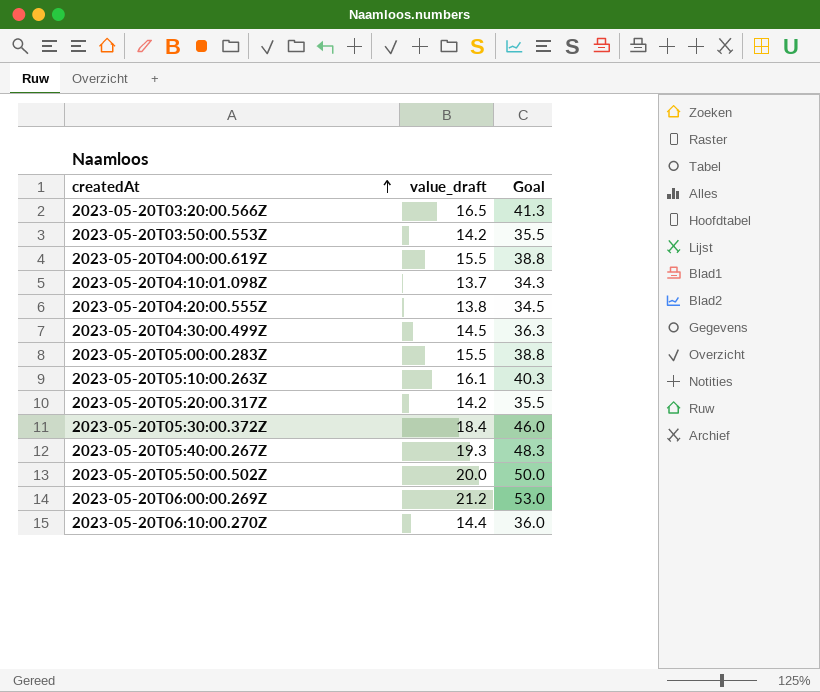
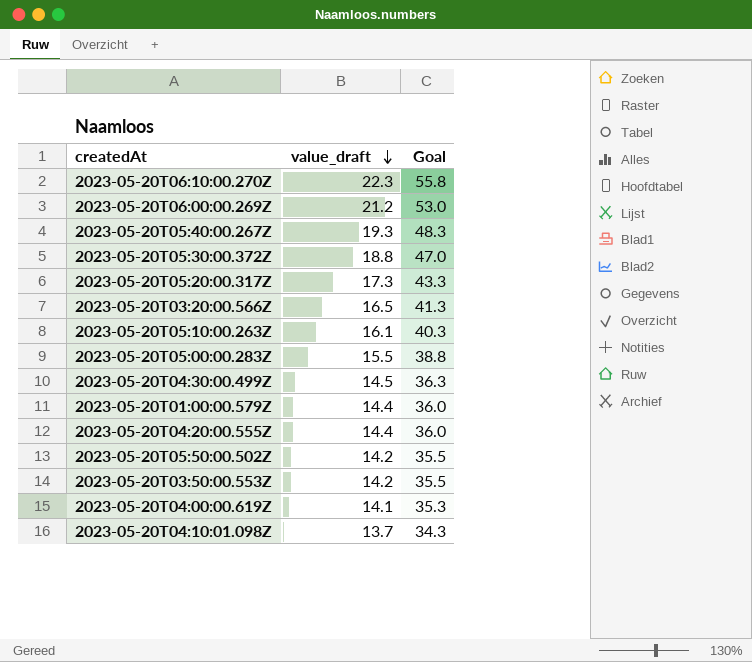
row order: createdAt ascending -> value_draft descending
2023-05-20T06:10:00.270Z | value_draft: 14.4 -> 22.3
2023-05-20T06:10:00.270Z | Goal: 36.0 -> 55.8
2023-05-20T05:30:00.372Z | value_draft: 18.4 -> 18.8
2023-05-20T05:30:00.372Z | Goal: 46.0 -> 47.0
2023-05-20T05:20:00.317Z | value_draft: 14.2 -> 17.3
2023-05-20T05:20:00.317Z | Goal: 35.5 -> 43.3
row 2023-05-20T01:00:00.579Z: none -> 14.4 | 36.0
2023-05-20T04:20:00.555Z | value_draft: 13.8 -> 14.4
2023-05-20T04:20:00.555Z | Goal: 34.5 -> 36.0
2023-05-20T05:50:00.502Z | value_draft: 20.0 -> 14.2
2023-05-20T05:50:00.502Z | Goal: 50.0 -> 35.5
2023-05-20T04:00:00.619Z | value_draft: 15.5 -> 14.1
2023-05-20T04:00:00.619Z | Goal: 38.8 -> 35.3

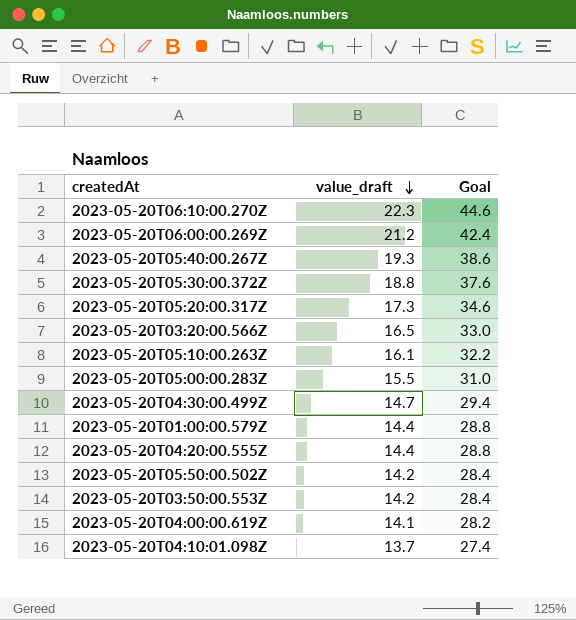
column Goal | formula: [value_draft] * 2.5 -> [value_draft] * 2
2023-05-20T04:30:00.499Z | value_draft: 14.5 -> 14.7

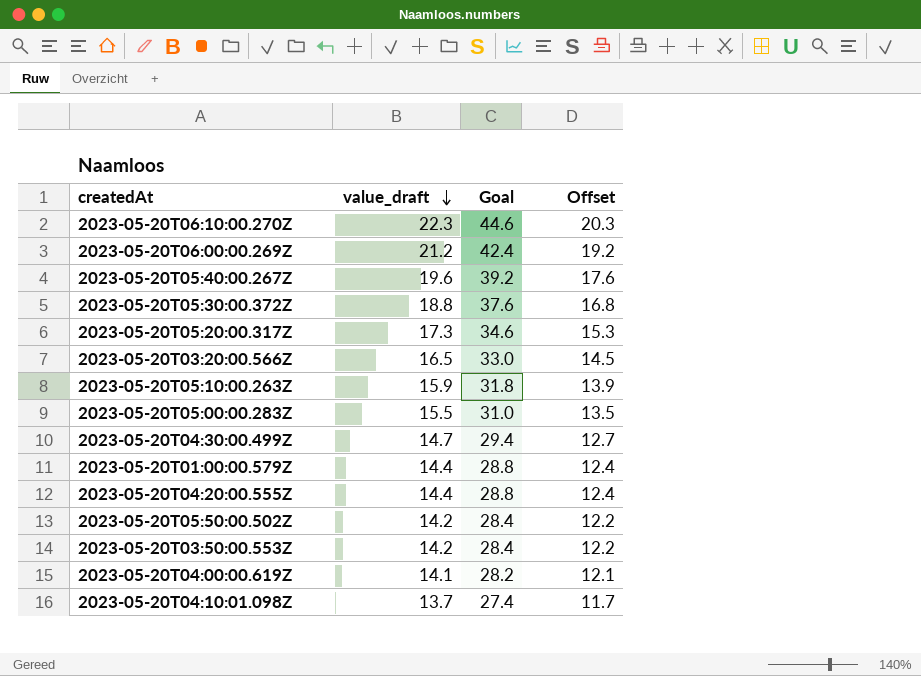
column Offset | formula: none -> [value_draft] - 2
2023-05-20T05:40:00.267Z | value_draft: 19.3 -> 19.6
2023-05-20T05:40:00.267Z | Goal: 38.6 -> 39.2
2023-05-20T05:10:00.263Z | value_draft: 16.1 -> 15.9
2023-05-20T05:10:00.263Z | Goal: 32.2 -> 31.8

